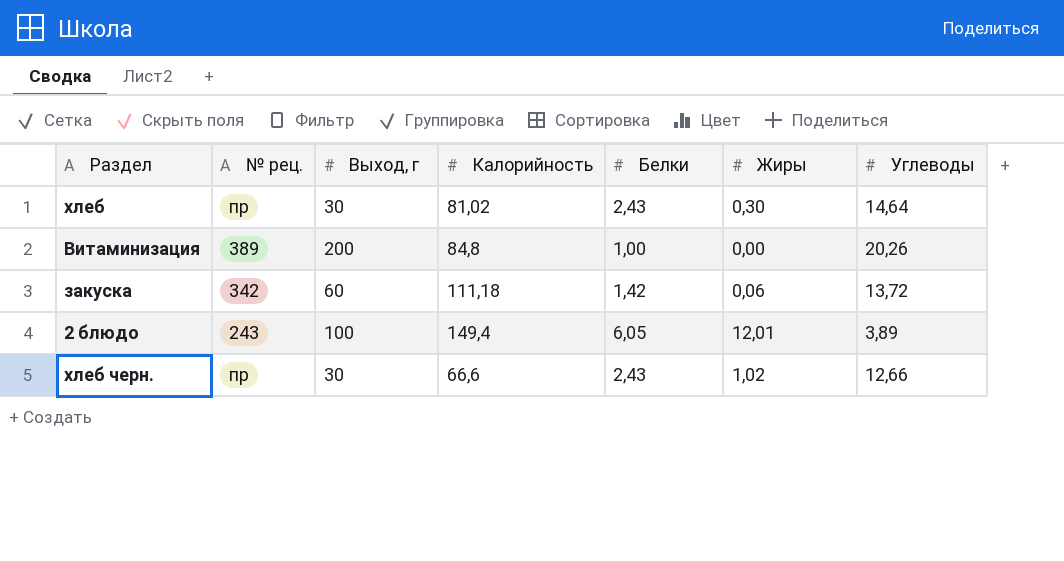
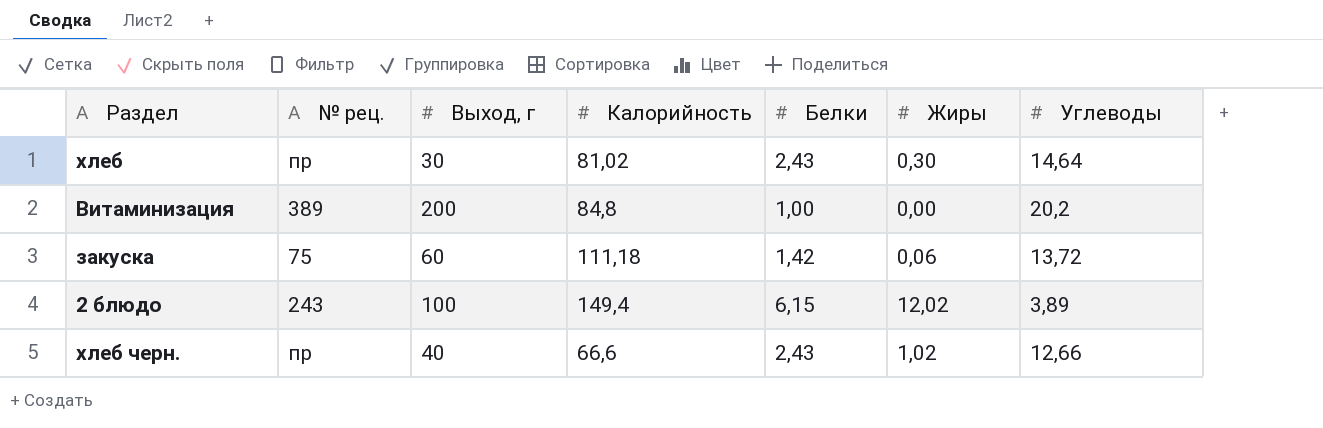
Витаминизация | Углеводы: 20,26 -> 20,2
закуска | № рец.: 342 -> 75
2 блюдо | Белки: 6,05 -> 6,15
2 блюдо | Жиры: 12,01 -> 12,02
хлеб черн. | Выход, г: 30 -> 40

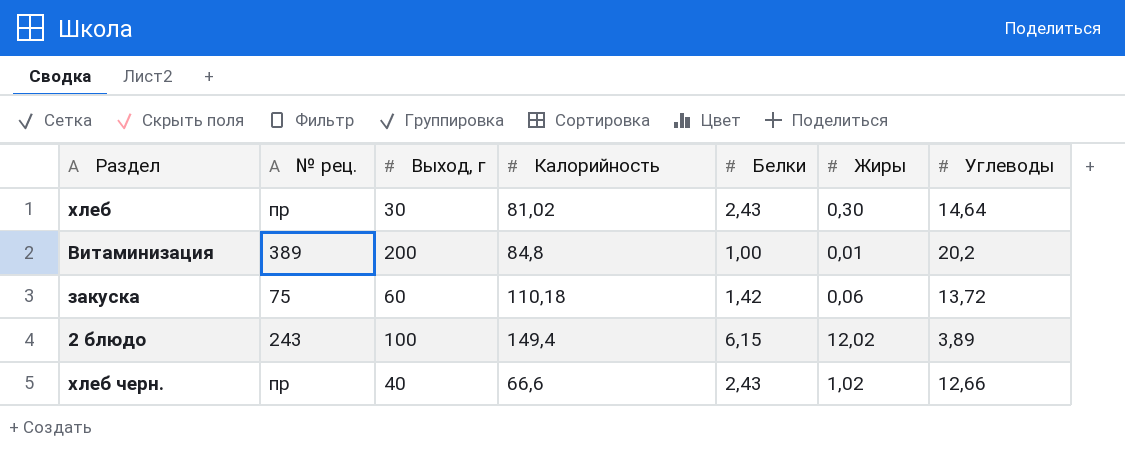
Витаминизация | Жиры: 0,00 -> 0,01
закуска | Калорийность: 111,18 -> 110,18

